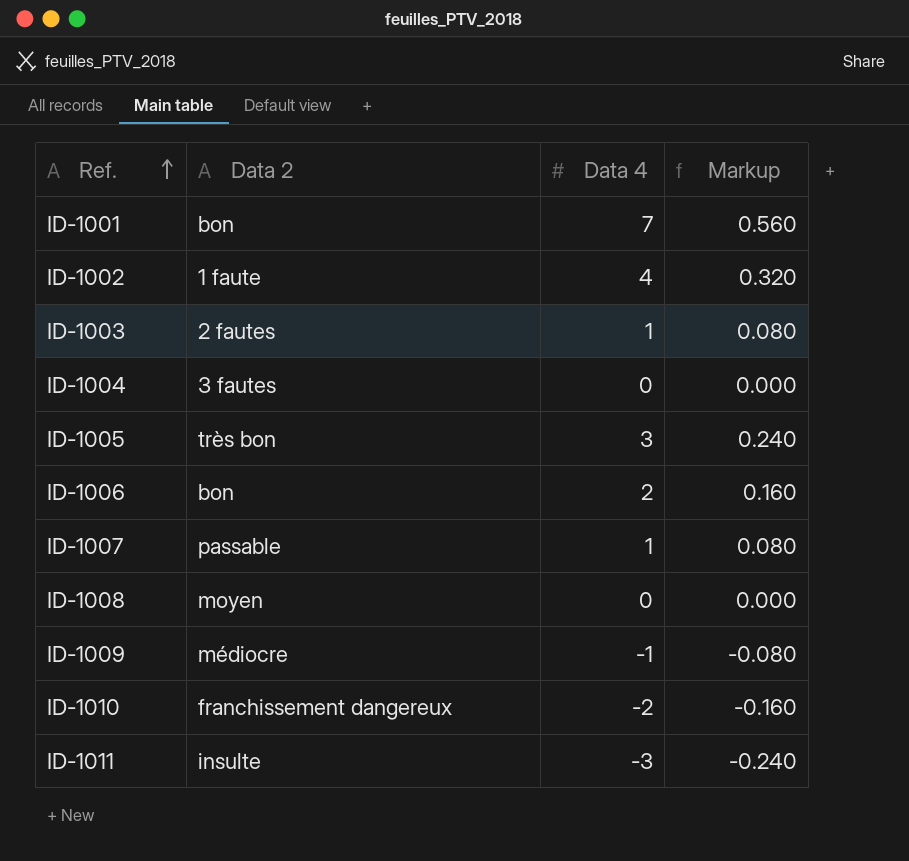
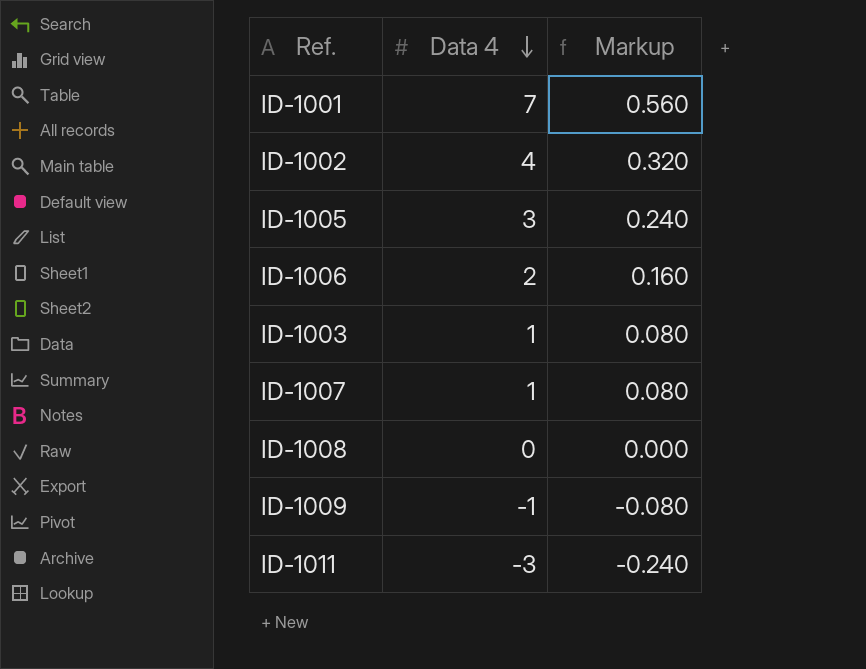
row order: Ref. ascending -> Data 4 descending
column Data 2 | position: 2 -> none
row ID-1004: 3 fautes | 0 | 0.000 -> none
row ID-1010: franchissement dangereux | -2 | -0.160 -> none

